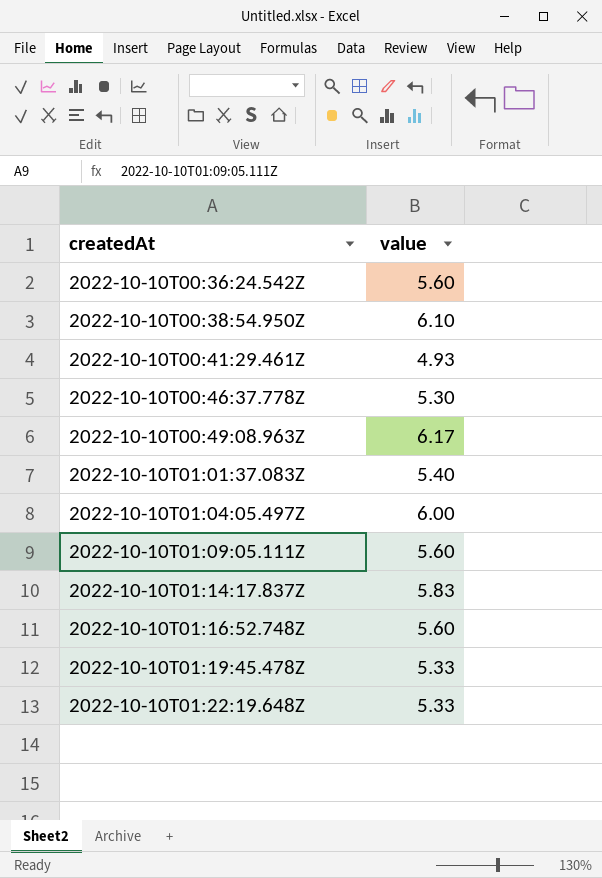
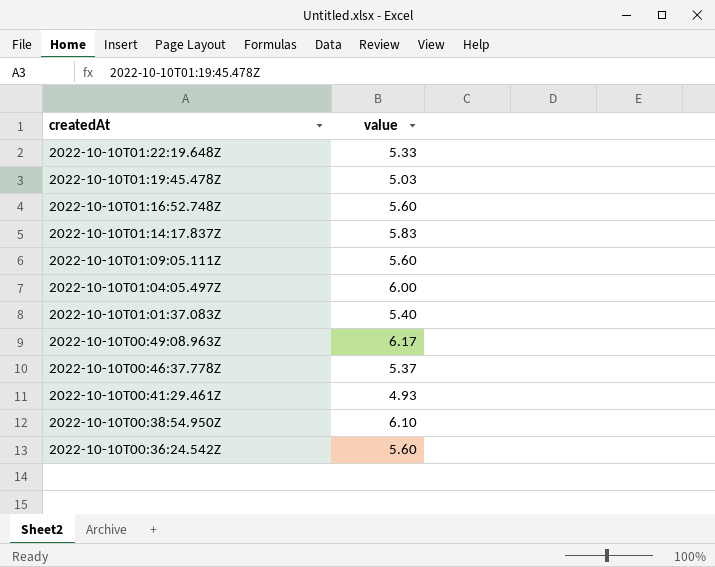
row order: createdAt ascending -> createdAt descending
2022-10-10T01:19:45.478Z | value: 5.33 -> 5.03
2022-10-10T00:46:37.778Z | value: 5.30 -> 5.37

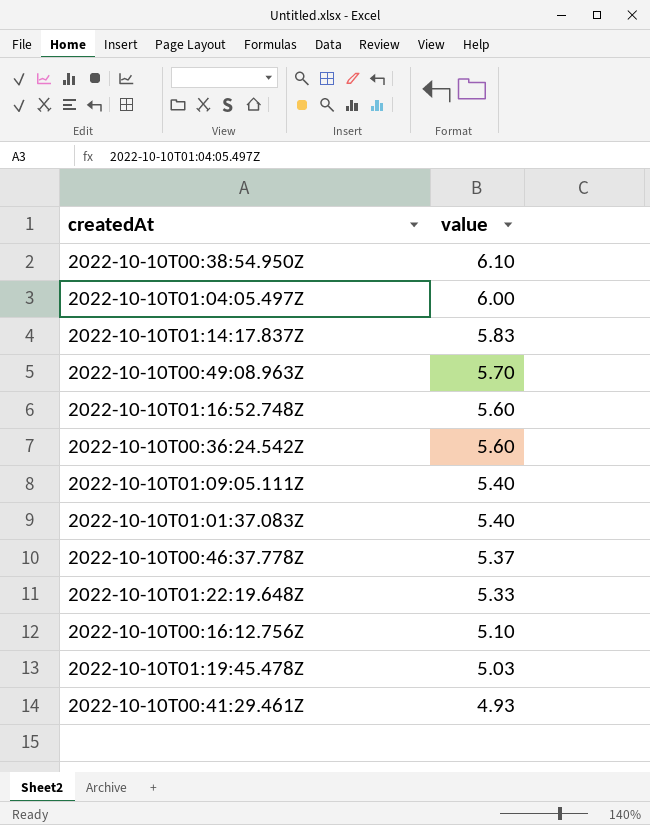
row order: createdAt descending -> value descending
2022-10-10T00:49:08.963Z | value: 6.17 -> 5.70
2022-10-10T01:09:05.111Z | value: 5.60 -> 5.40
row 2022-10-10T00:16:12.756Z: none -> 5.10

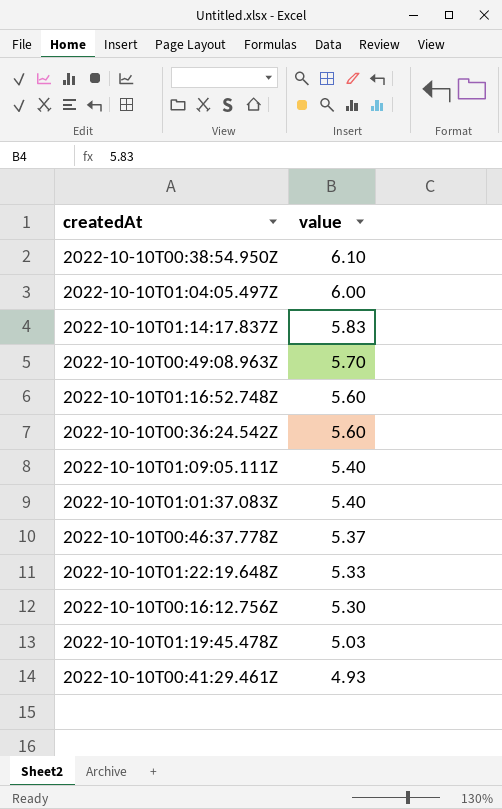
2022-10-10T00:16:12.756Z | value: 5.10 -> 5.30

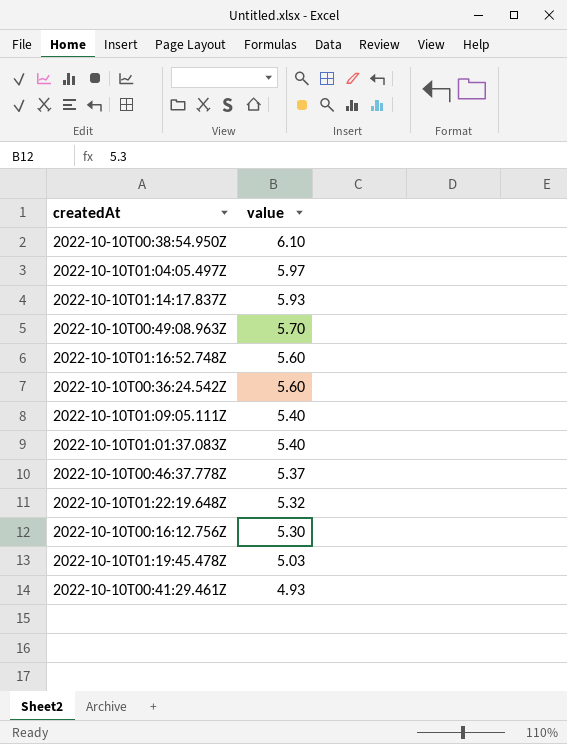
2022-10-10T01:04:05.497Z | value: 6.00 -> 5.97
2022-10-10T01:14:17.837Z | value: 5.83 -> 5.93
2022-10-10T01:22:19.648Z | value: 5.33 -> 5.32

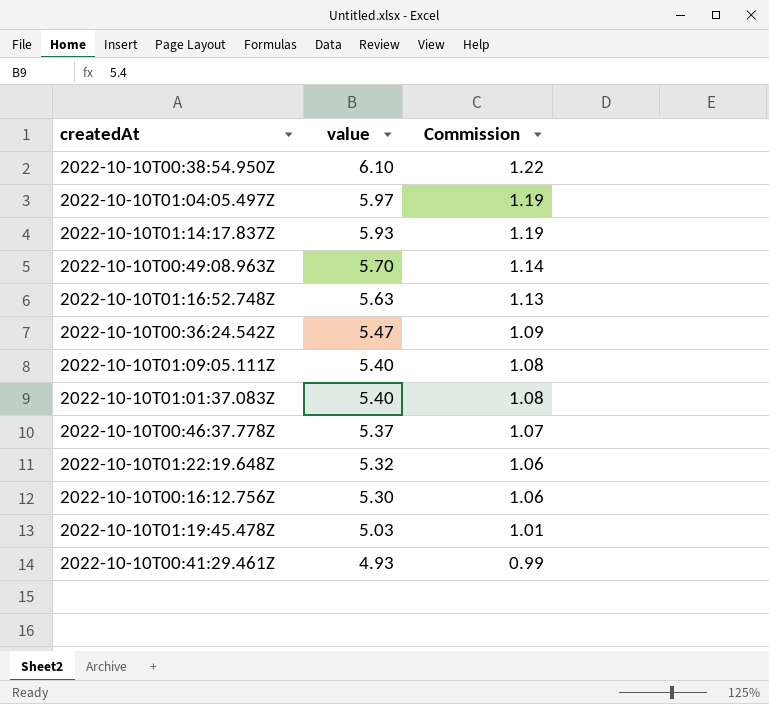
column Commission | formula: none -> [value] * 0.2
2022-10-10T01:16:52.748Z | value: 5.60 -> 5.63
2022-10-10T00:36:24.542Z | value: 5.60 -> 5.47

